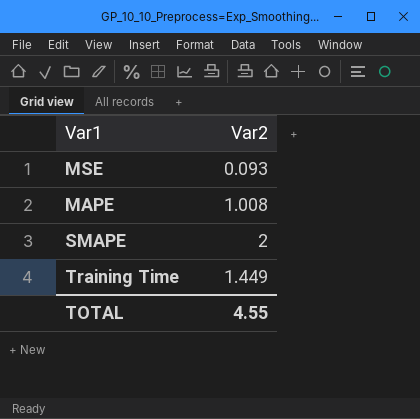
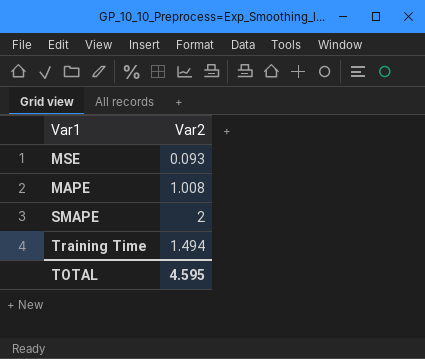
Training Time | Var2: 1.449 -> 1.494
TOTAL | Var2: 4.55 -> 4.595

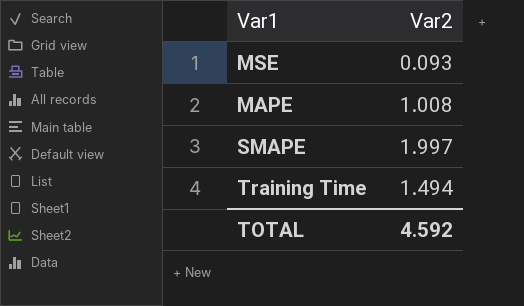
SMAPE | Var2: 2 -> 1.997
TOTAL | Var2: 4.595 -> 4.592

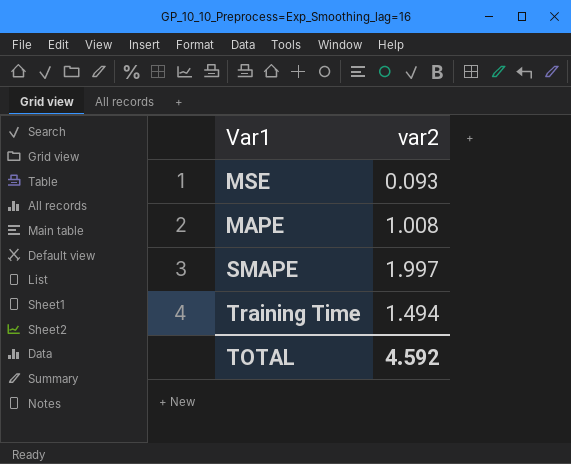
column name: Var2 -> var2

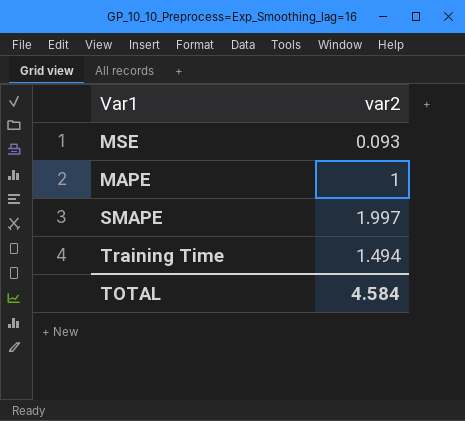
MAPE | var2: 1.008 -> 1
TOTAL | var2: 4.592 -> 4.584

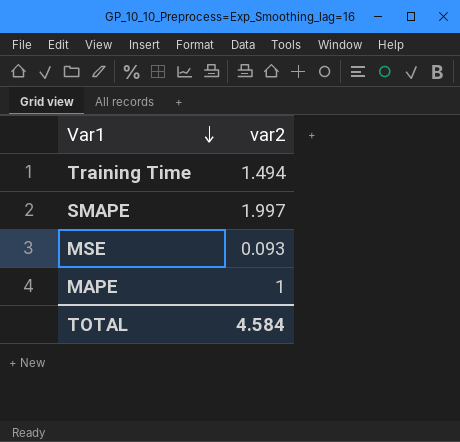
row order: none -> Var1 descending

